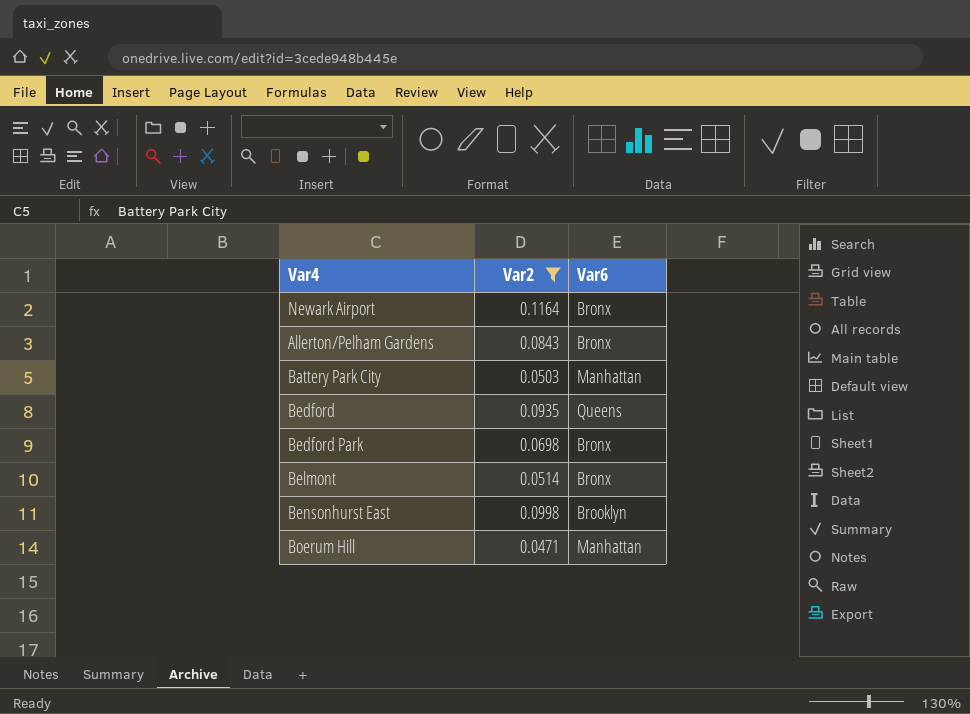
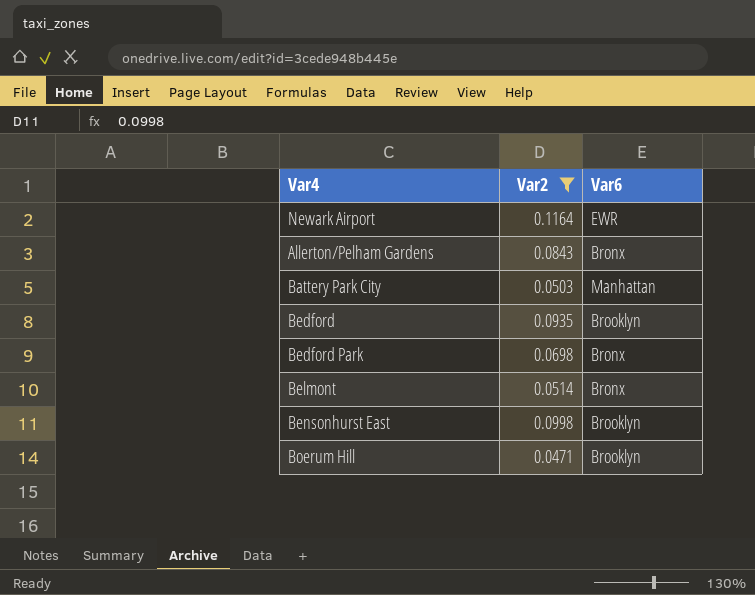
Newark Airport | Var6: Bronx -> EWR
Bedford | Var6: Queens -> Brooklyn
Boerum Hill | Var6: Manhattan -> Brooklyn

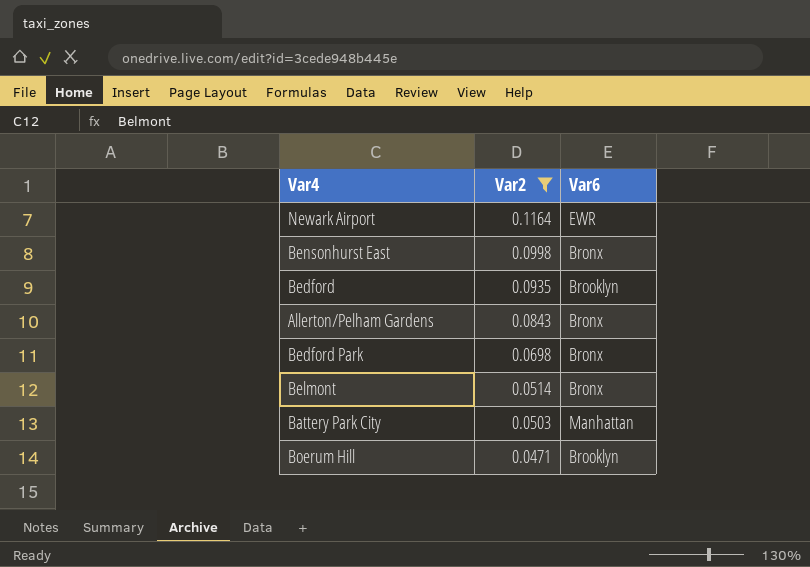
row order: none -> Var2 descending
Bensonhurst East | Var6: Brooklyn -> Bronx

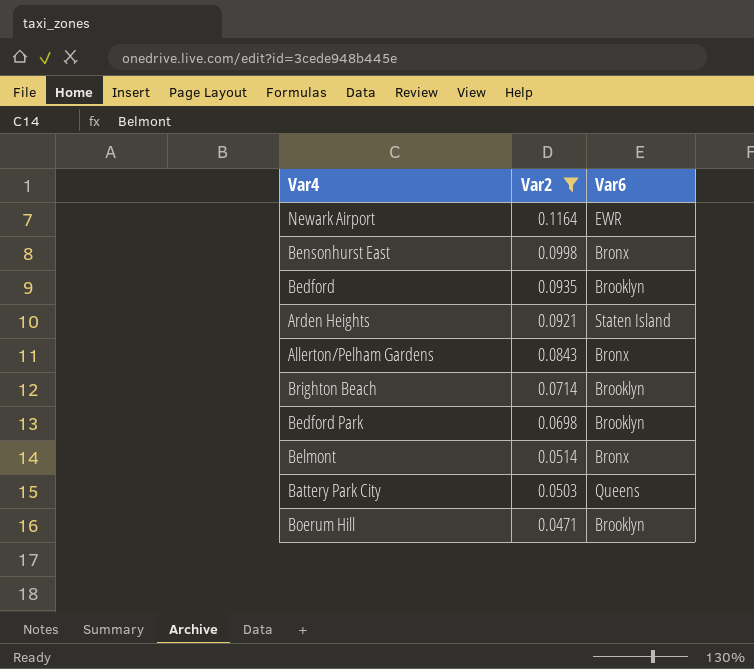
row Arden Heights: none -> 0.0921 | Staten Island
row Brighton Beach: none -> 0.0714 | Brooklyn
Bedford Park | Var6: Bronx -> Brooklyn
Battery Park City | Var6: Manhattan -> Queens

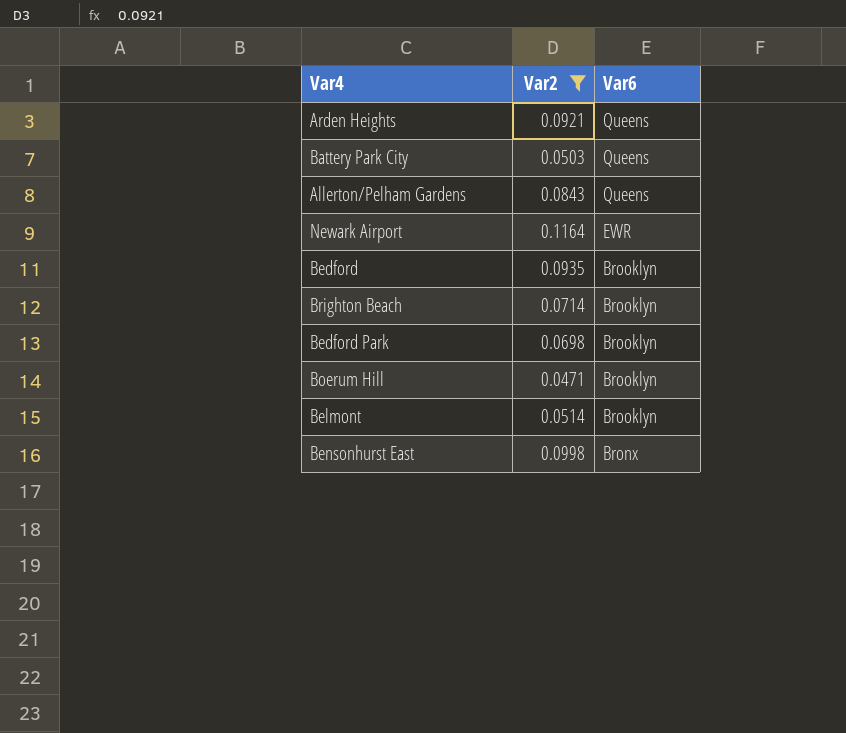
row order: Var2 descending -> Var6 descending
Arden Heights | Var6: Staten Island -> Queens
Allerton/Pelham Gardens | Var6: Bronx -> Queens
Belmont | Var6: Bronx -> Brooklyn

